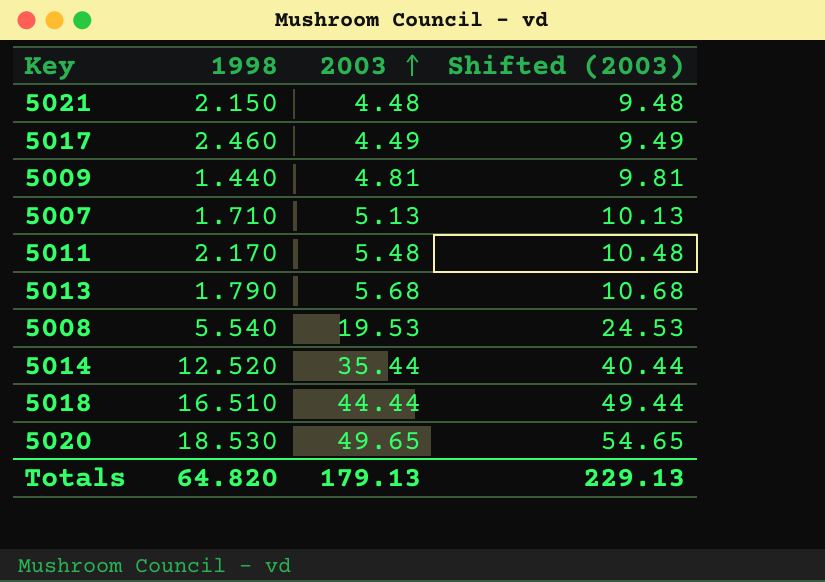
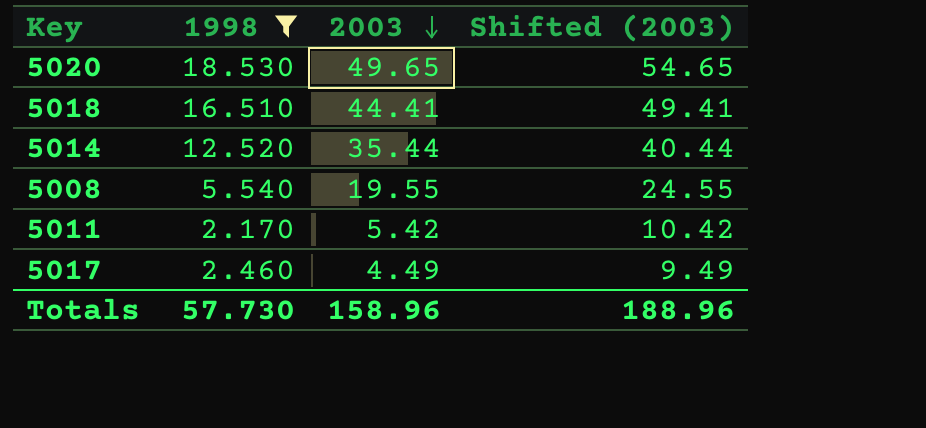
filter: none -> 1998 >= 2.170
row order: 2003 ascending -> 2003 descending
5018 | 2003: 44.44 -> 44.41
5018 | Shifted (2003): 49.44 -> 49.41
5008 | 2003: 19.53 -> 19.55
5008 | Shifted (2003): 24.53 -> 24.55
5011 | 2003: 5.48 -> 5.42
5011 | Shifted (2003): 10.48 -> 10.42
Totals | 1998: 64.820 -> 57.730
Totals | 2003: 179.13 -> 158.96
Totals | Shifted (2003): 229.13 -> 188.96

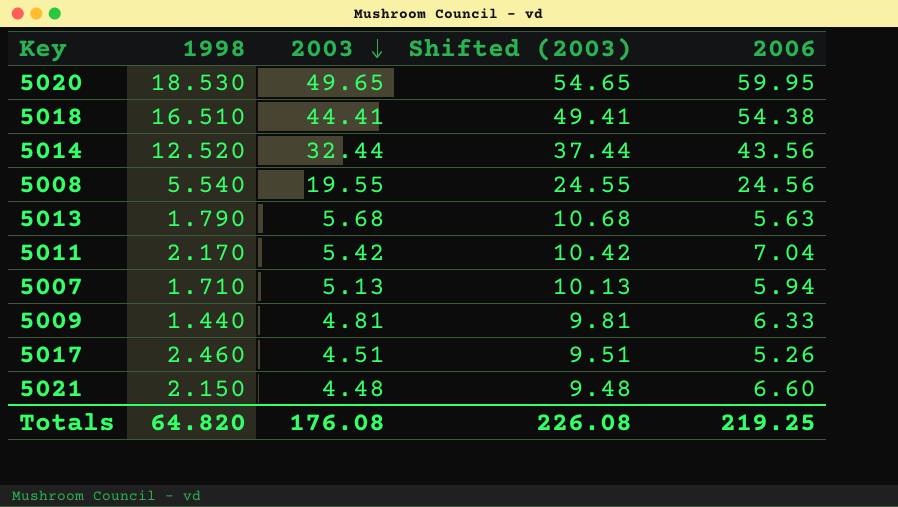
filter: 1998 >= 2.170 -> none
column 2006 | position: none -> 5
5014 | 2003: 35.44 -> 32.44
5014 | Shifted (2003): 40.44 -> 37.44
5017 | 2003: 4.49 -> 4.51
5017 | Shifted (2003): 9.49 -> 9.51
Totals | 1998: 57.730 -> 64.820
Totals | 2003: 158.96 -> 176.08
Totals | Shifted (2003): 188.96 -> 226.08

